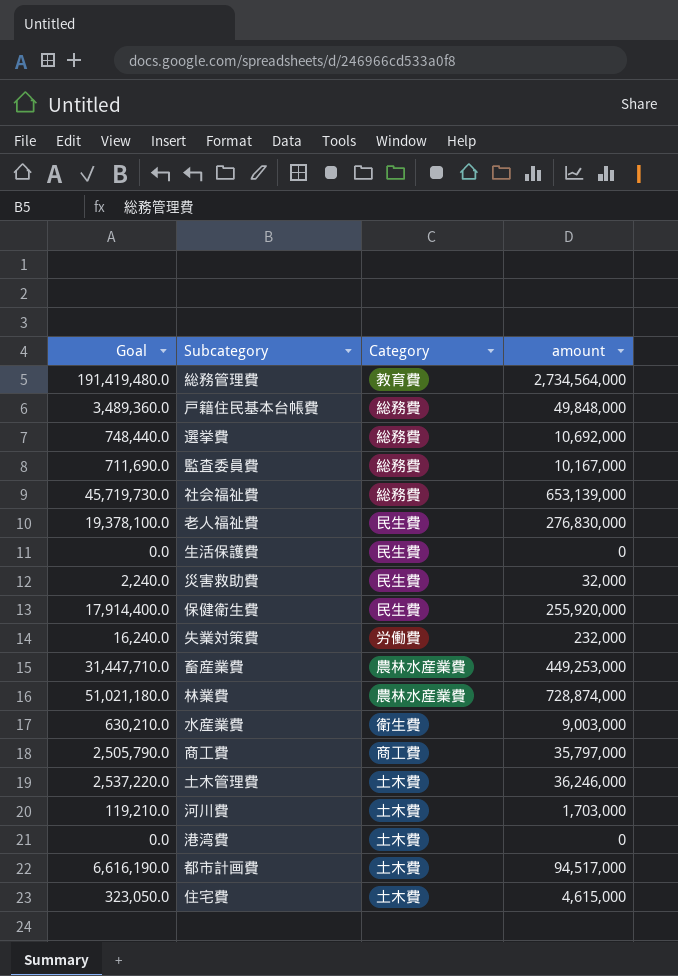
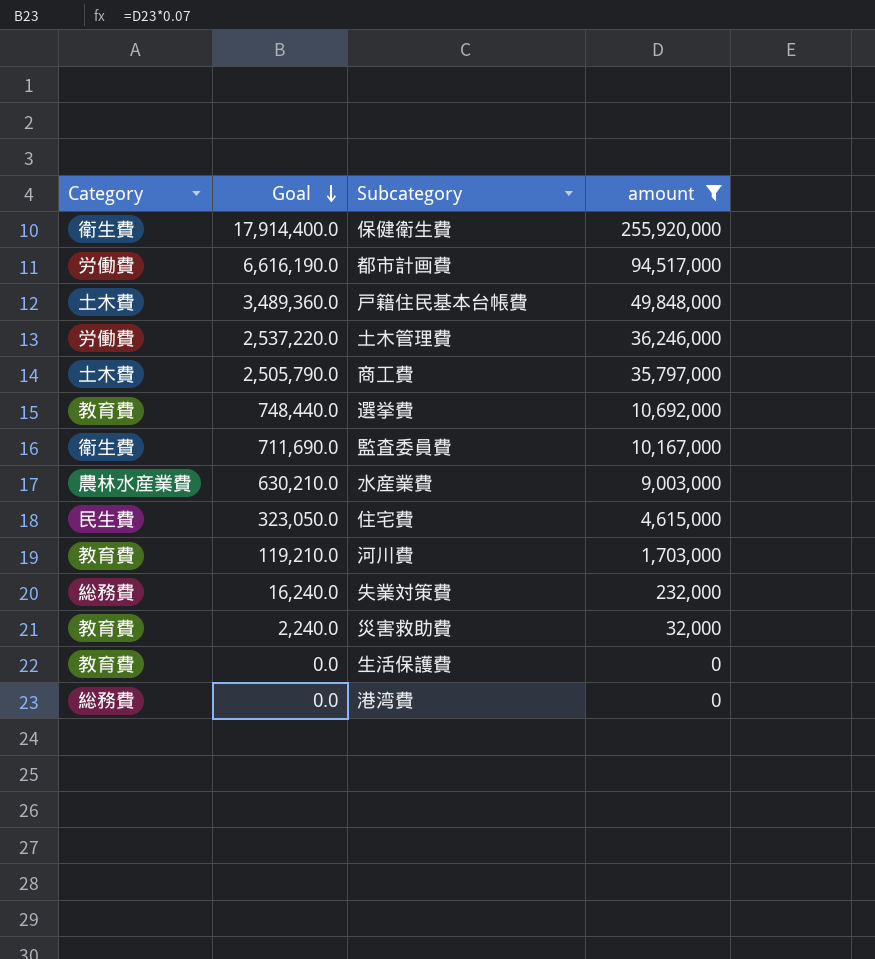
filter: none -> amount <= 255,920,000
row order: none -> Goal descending
column Category | position: 3 -> 1
保健衛生費 | Category: 民生費 -> 衛生費
都市計画費 | Category: 土木費 -> 労働費
戸籍住民基本台帳費 | Category: 総務費 -> 土木費
土木管理費 | Category: 土木費 -> 労働費
商工費 | Category: 商工費 -> 土木費
選挙費 | Category: 総務費 -> 教育費
監査委員費 | Category: 総務費 -> 衛生費
水産業費 | Category: 衛生費 -> 農林水産業費
住宅費 | Category: 土木費 -> 民生費
河川費 | Category: 土木費 -> 教育費
失業対策費 | Category: 労働費 -> 総務費
災害救助費 | Category: 民生費 -> 教育費
生活保護費 | Category: 民生費 -> 教育費
港湾費 | Category: 土木費 -> 総務費

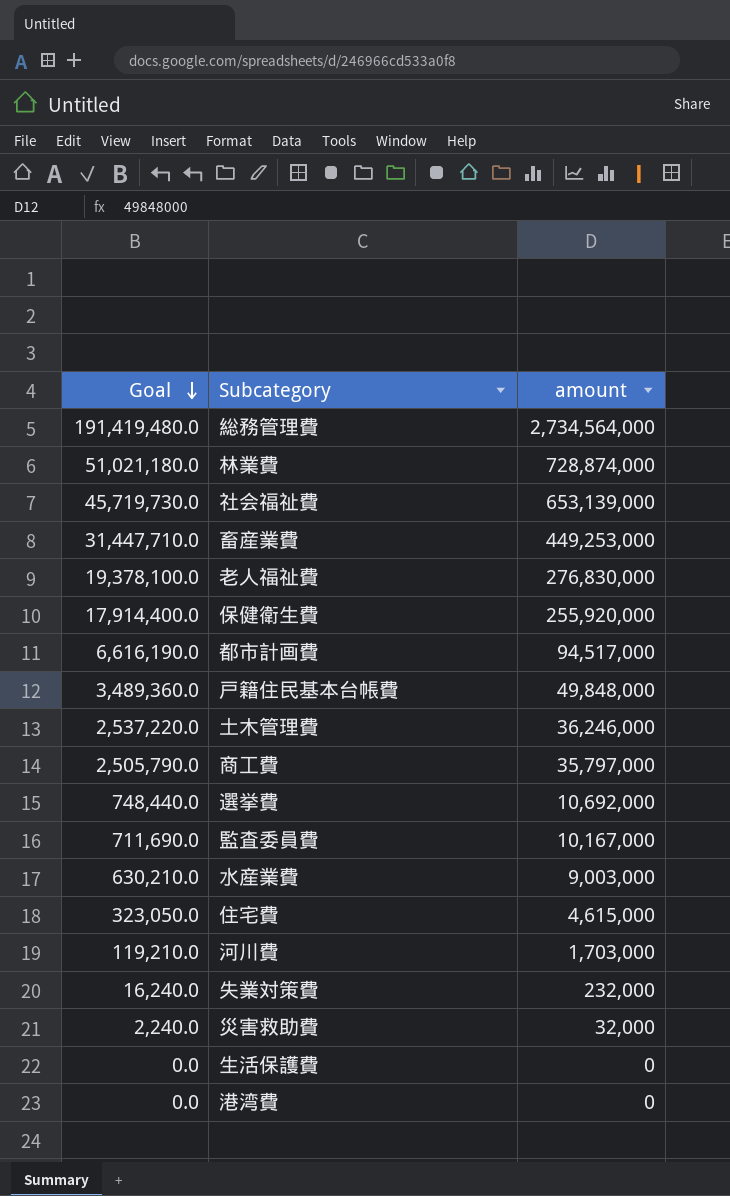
filter: amount <= 255,920,000 -> none
column Category | position: 1 -> none

